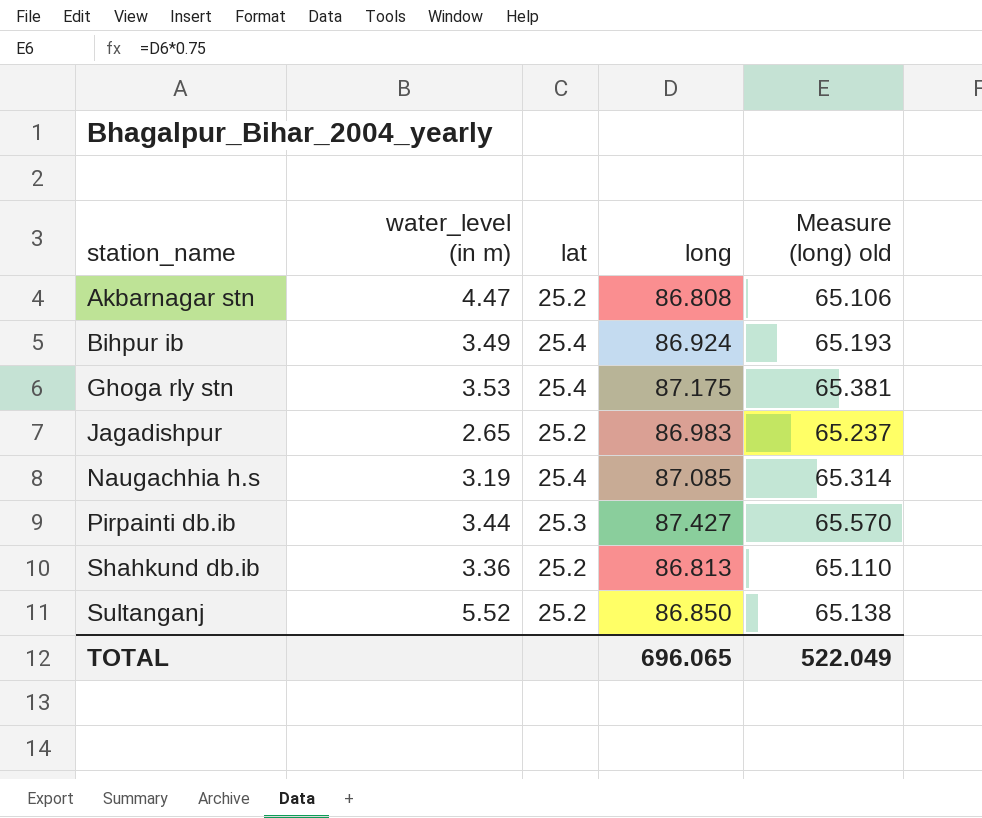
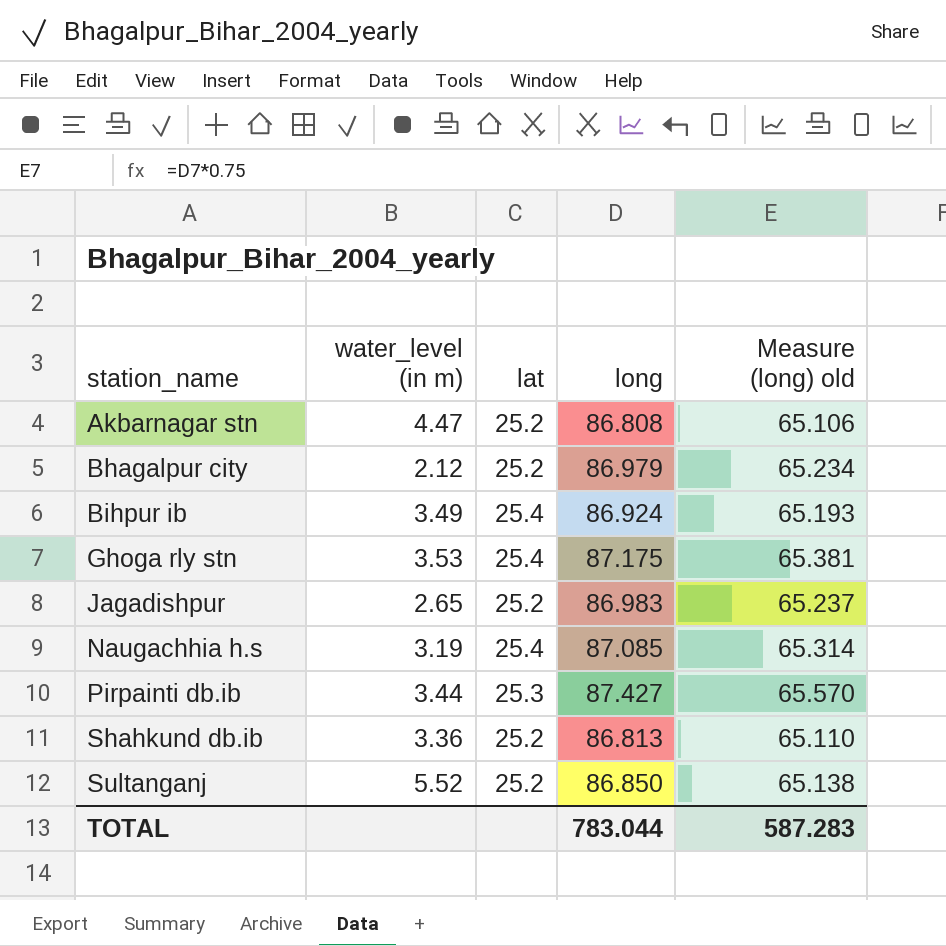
row Bhagalpur city: none -> 2.12 | 25.2 | 86.979 | 65.234
TOTAL | long: 696.065 -> 783.044
TOTAL | Measure (long) old: 522.049 -> 587.283

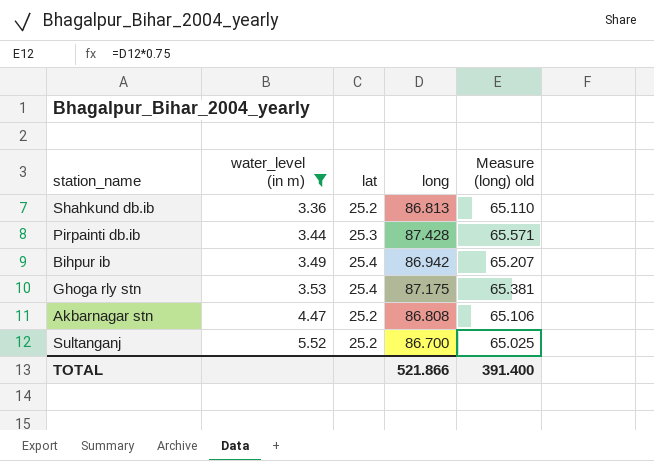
filter: none -> water_level (in m) >= 3.36
row order: station_name ascending -> water_level (in m) ascending
Pirpainti db.ib | long: 87.427 -> 87.428
Pirpainti db.ib | Measure (long) old: 65.570 -> 65.571
Bihpur ib | long: 86.924 -> 86.942
Bihpur ib | Measure (long) old: 65.193 -> 65.207
Sultanganj | long: 86.850 -> 86.700
Sultanganj | Measure (long) old: 65.138 -> 65.025
TOTAL | long: 783.044 -> 521.866
TOTAL | Measure (long) old: 587.283 -> 391.400

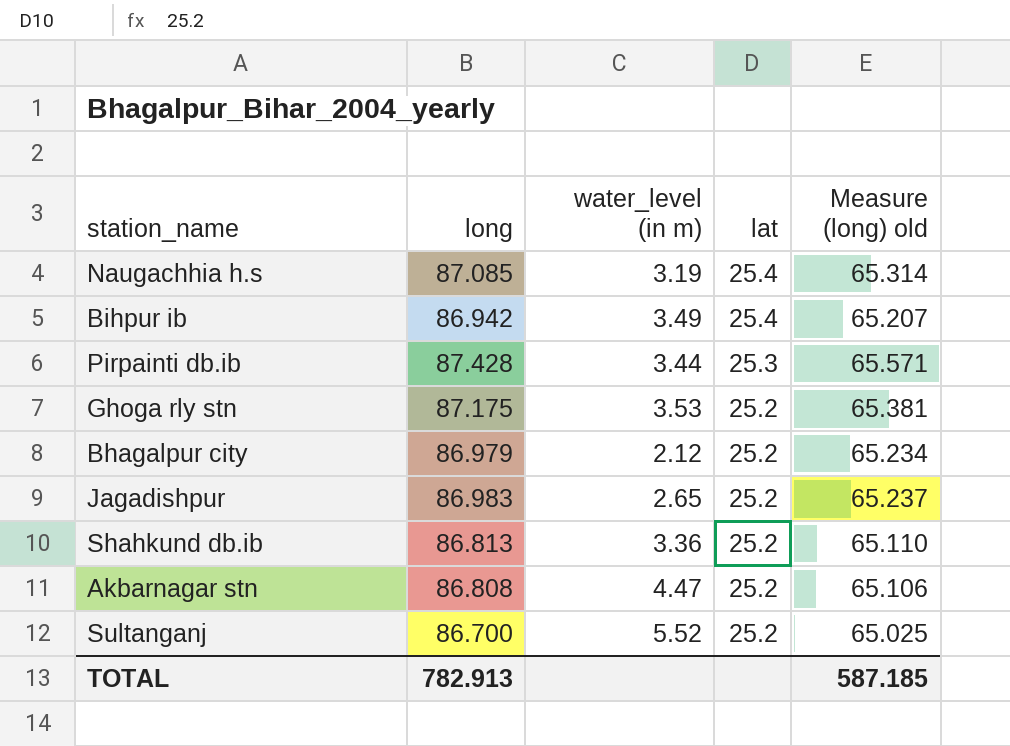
filter: water_level (in m) >= 3.36 -> none
row order: water_level (in m) ascending -> lat descending
column long | position: 4 -> 2
Ghoga rly stn | lat: 25.4 -> 25.2
TOTAL | long: 521.866 -> 782.913
TOTAL | Measure (long) old: 391.400 -> 587.185

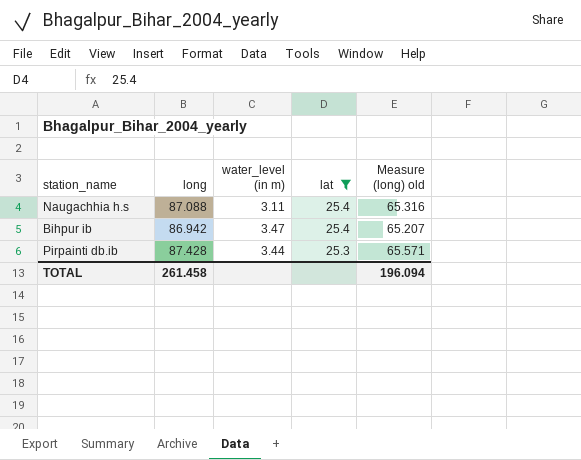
filter: none -> lat != 25.2
Naugachhia h.s | long: 87.085 -> 87.088
Naugachhia h.s | water_level (in m): 3.19 -> 3.11
Naugachhia h.s | Measure (long) old: 65.314 -> 65.316
Bihpur ib | water_level (in m): 3.49 -> 3.47
TOTAL | long: 782.913 -> 261.458
TOTAL | Measure (long) old: 587.185 -> 196.094

